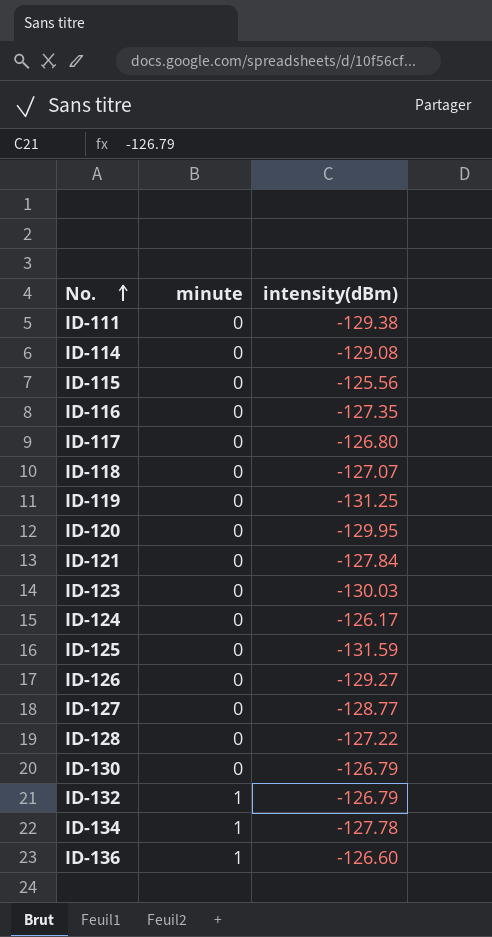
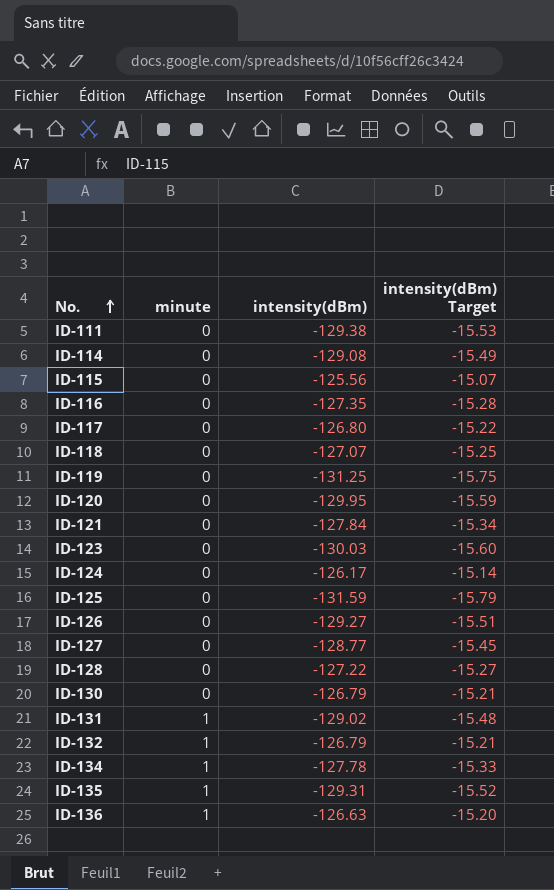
column intensity(dBm) Target | formula: none -> [intensity(dBm)] * 0.12
row ID-131: none -> 1 | -129.02 | -15.48
row ID-135: none -> 1 | -129.31 | -15.52
ID-136 | intensity(dBm): -126.60 -> -126.63

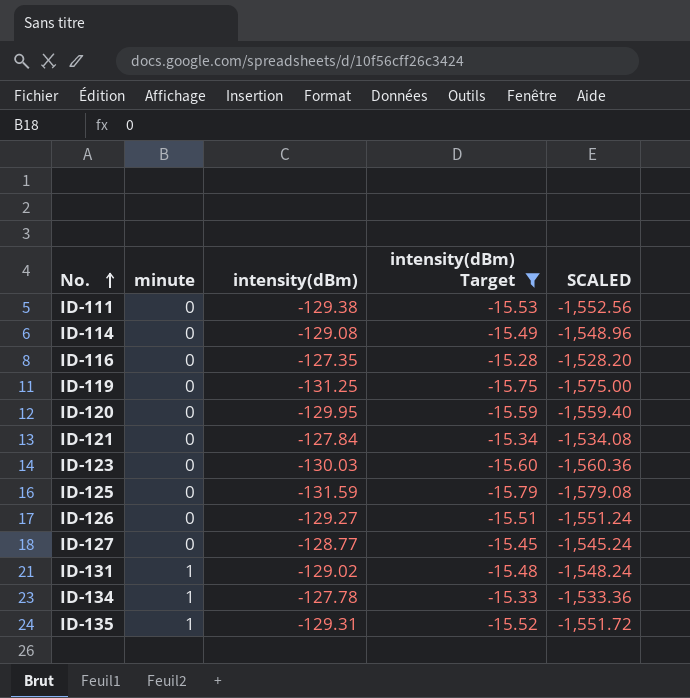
filter: none -> intensity(dBm) Target <= -15.28
column SCALED | formula: none -> [intensity(dBm)] * 12

